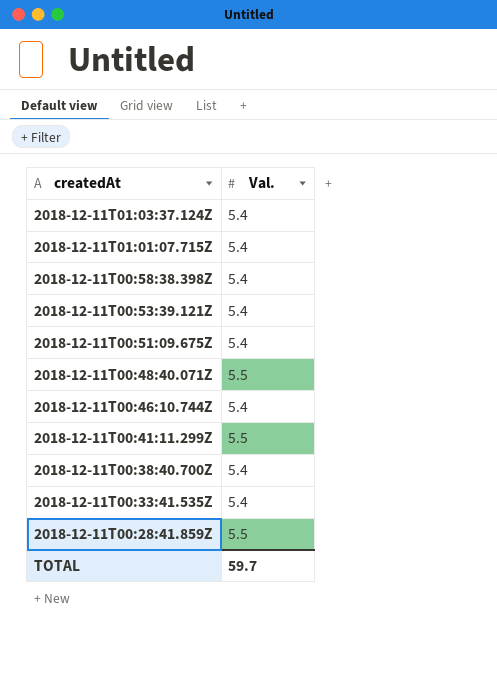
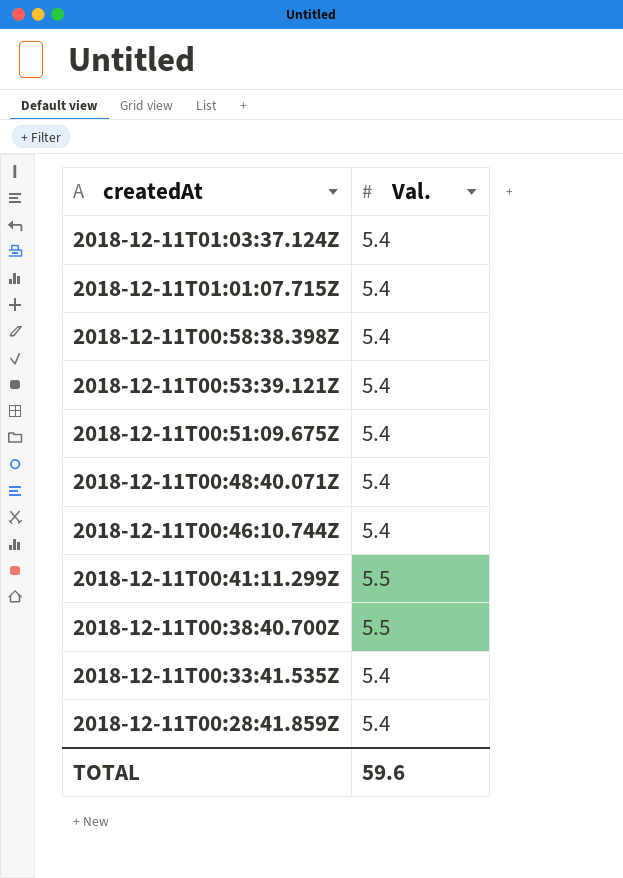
2018-12-11T00:48:40.071Z | Val.: 5.5 -> 5.4
2018-12-11T00:38:40.700Z | Val.: 5.4 -> 5.5
2018-12-11T00:28:41.859Z | Val.: 5.5 -> 5.4
TOTAL | Val.: 59.7 -> 59.6

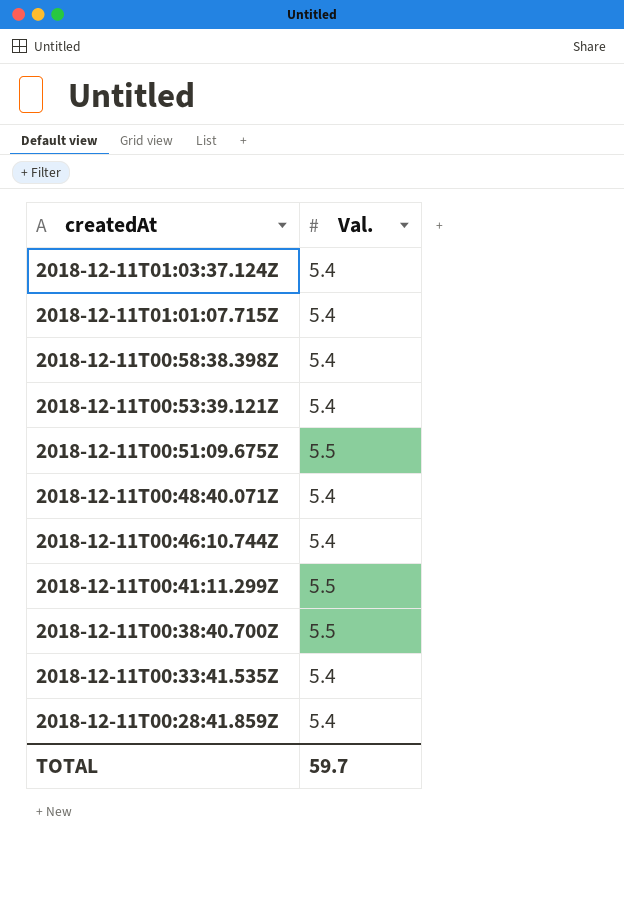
2018-12-11T00:51:09.675Z | Val.: 5.4 -> 5.5
TOTAL | Val.: 59.6 -> 59.7

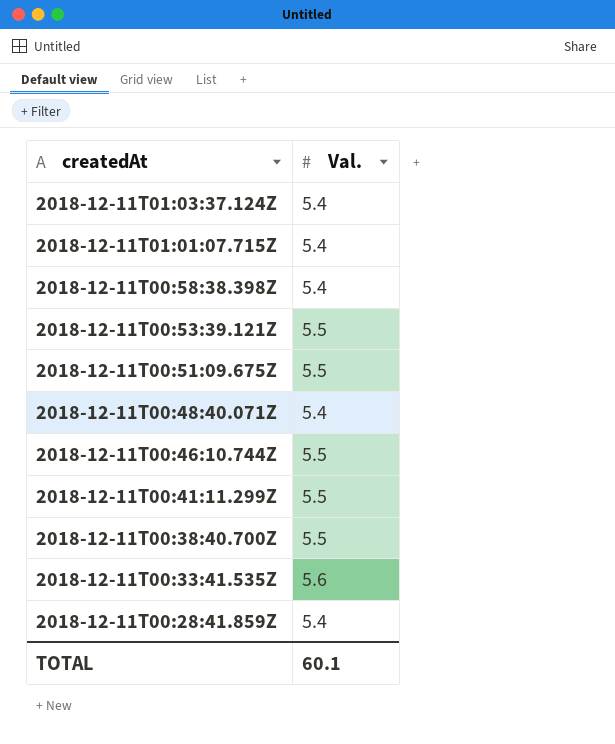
2018-12-11T00:53:39.121Z | Val.: 5.4 -> 5.5
2018-12-11T00:46:10.744Z | Val.: 5.4 -> 5.5
2018-12-11T00:33:41.535Z | Val.: 5.4 -> 5.6
TOTAL | Val.: 59.7 -> 60.1

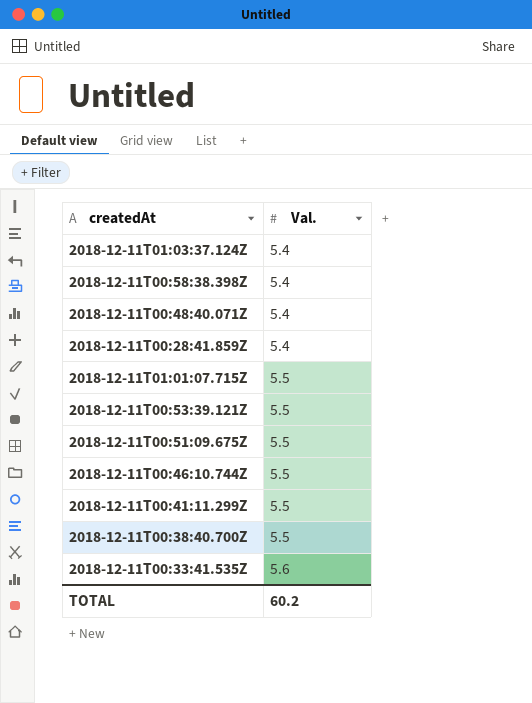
row order: createdAt descending -> Val. ascending
2018-12-11T01:01:07.715Z | Val.: 5.4 -> 5.5
TOTAL | Val.: 60.1 -> 60.2

